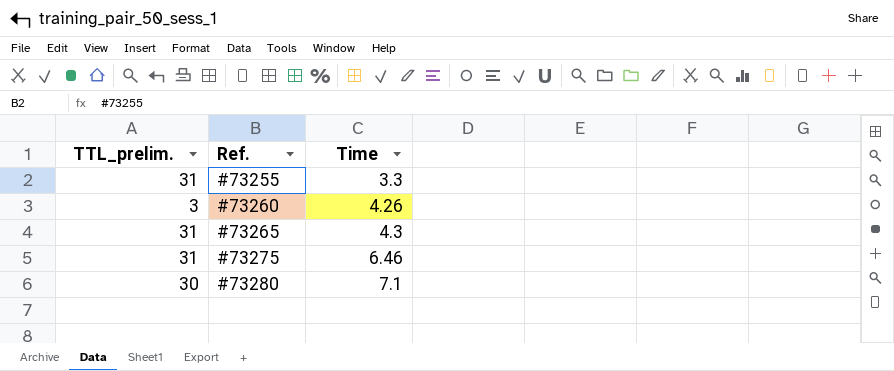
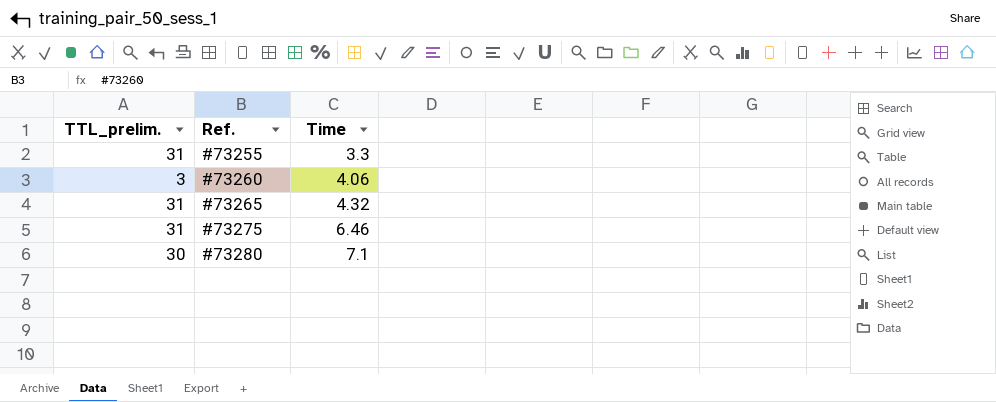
#73260 | Time: 4.26 -> 4.06
#73265 | Time: 4.3 -> 4.32

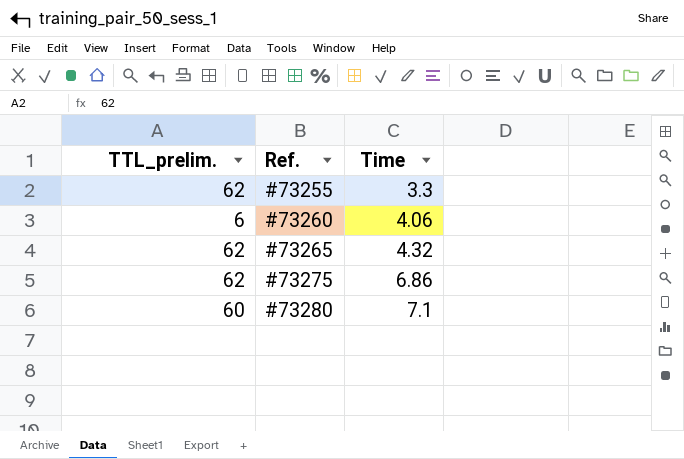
#73255 | TTL_prelim.: 31 -> 62
#73260 | TTL_prelim.: 3 -> 6
#73265 | TTL_prelim.: 31 -> 62
#73275 | TTL_prelim.: 31 -> 62
#73275 | Time: 6.46 -> 6.86
#73280 | TTL_prelim.: 30 -> 60

